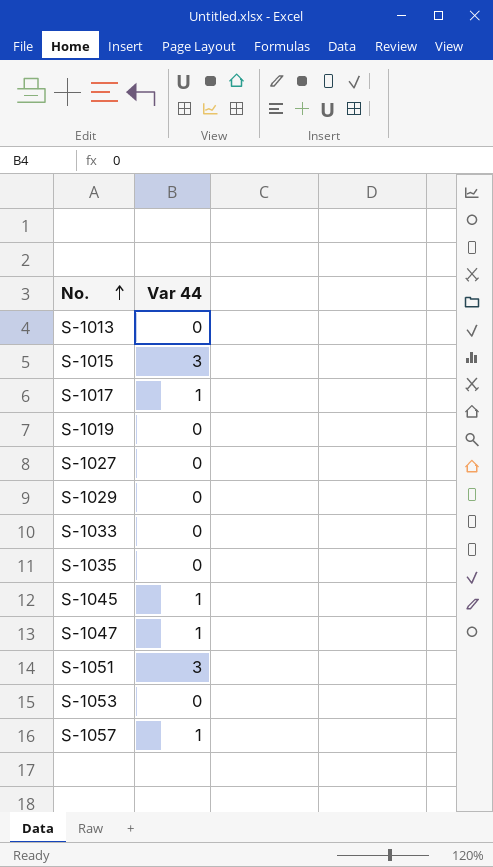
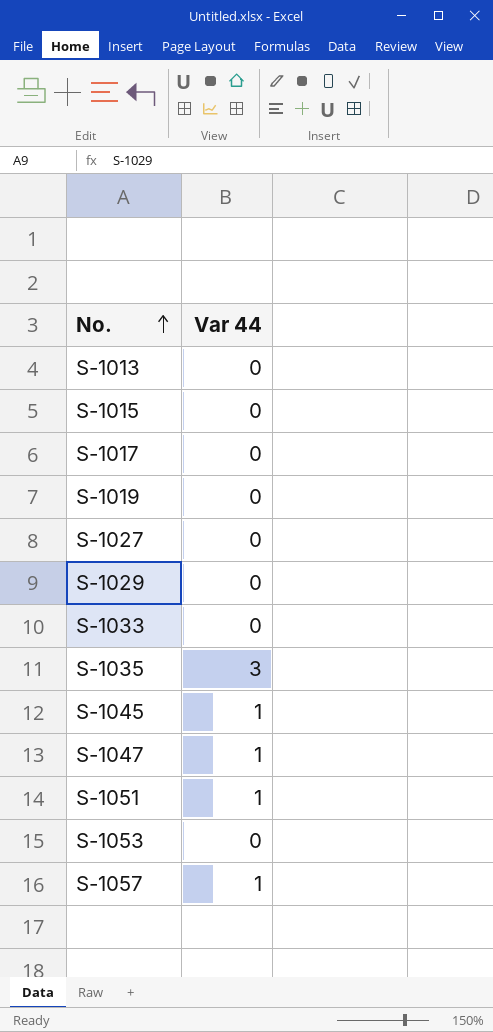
S-1015 | Var 44: 3 -> 0
S-1017 | Var 44: 1 -> 0
S-1035 | Var 44: 0 -> 3
S-1051 | Var 44: 3 -> 1

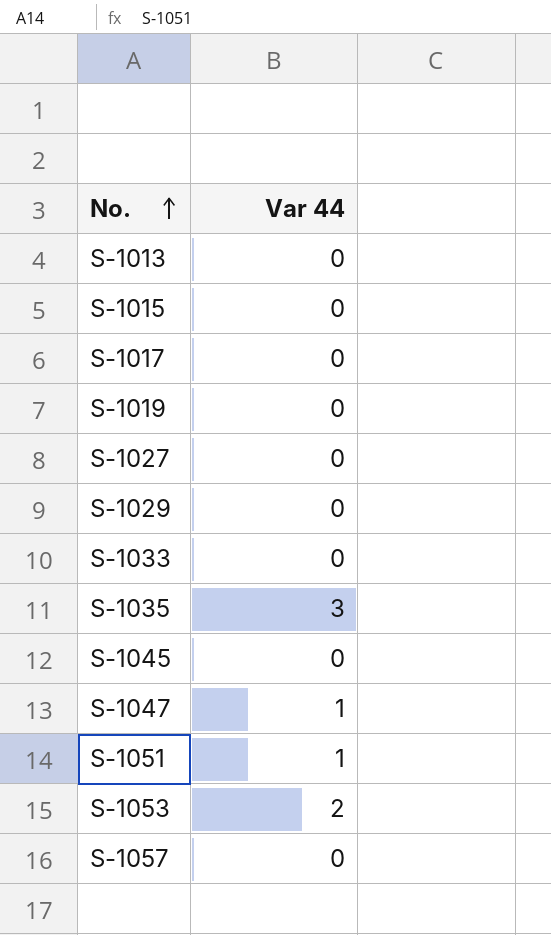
S-1045 | Var 44: 1 -> 0
S-1053 | Var 44: 0 -> 2
S-1057 | Var 44: 1 -> 0

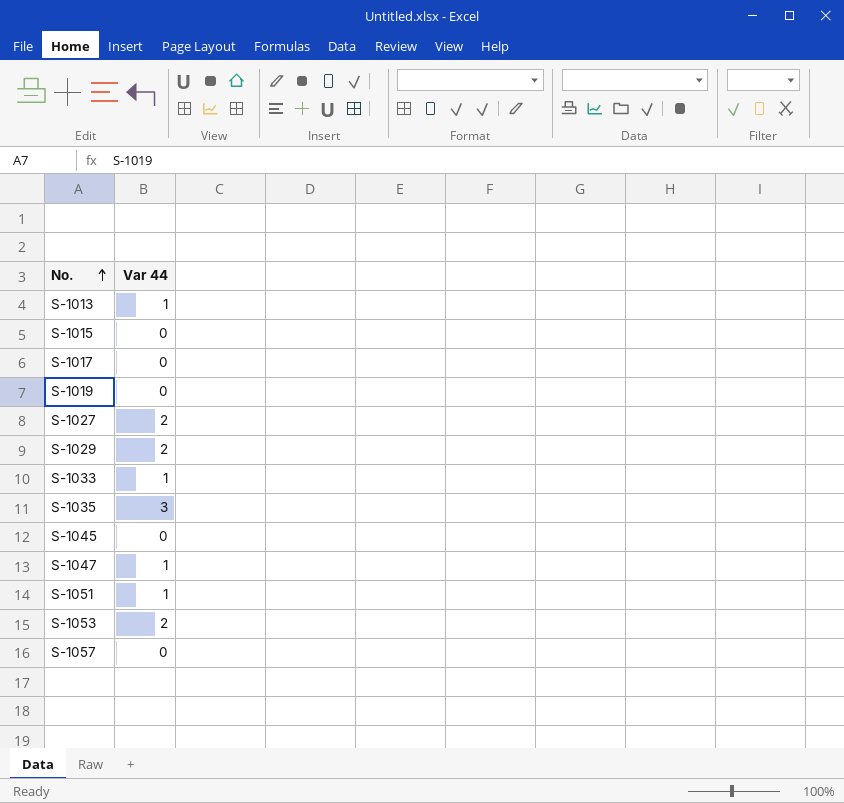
S-1013 | Var 44: 0 -> 1
S-1027 | Var 44: 0 -> 2
S-1029 | Var 44: 0 -> 2
S-1033 | Var 44: 0 -> 1

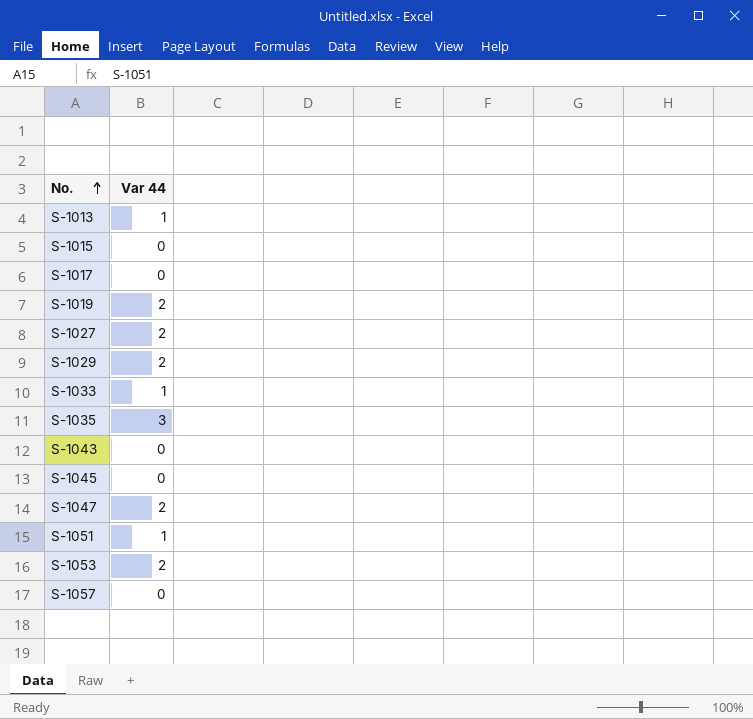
S-1019 | Var 44: 0 -> 2
row S-1043: none -> 0
S-1047 | Var 44: 1 -> 2

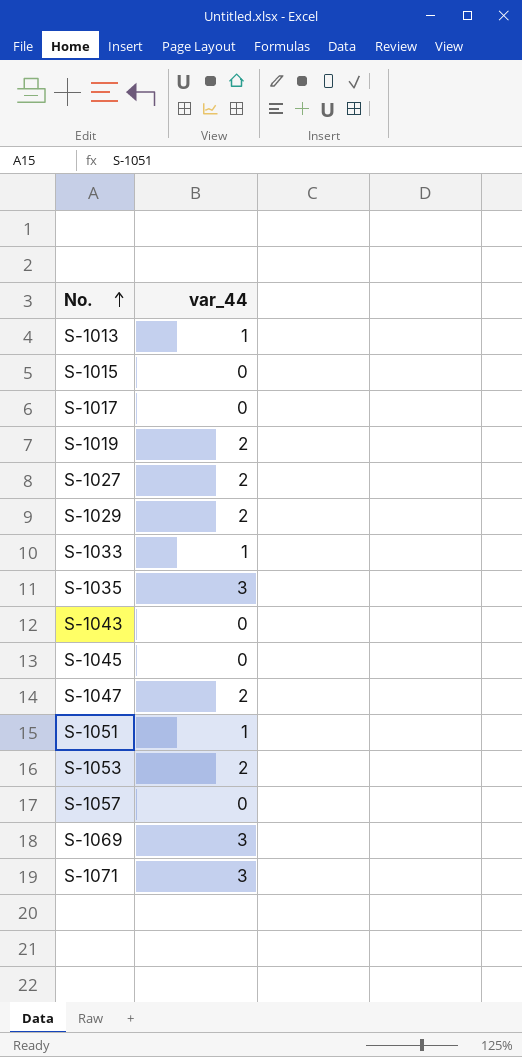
column name: Var 44 -> var_44
row S-1069: none -> 3
row S-1071: none -> 3

